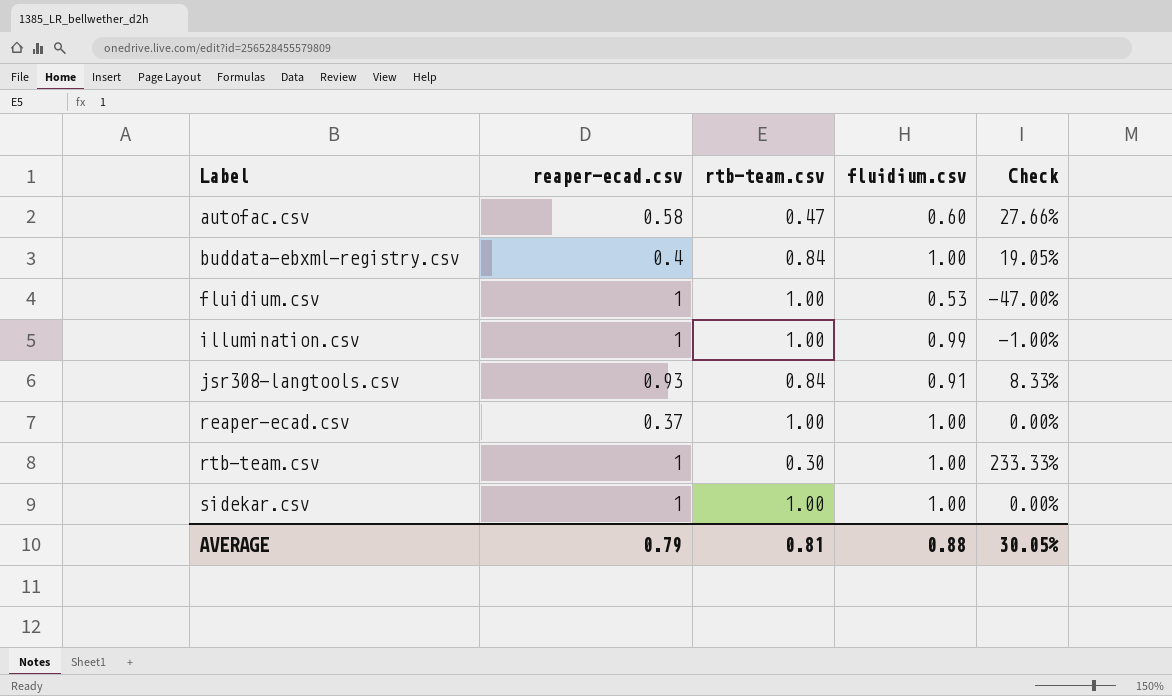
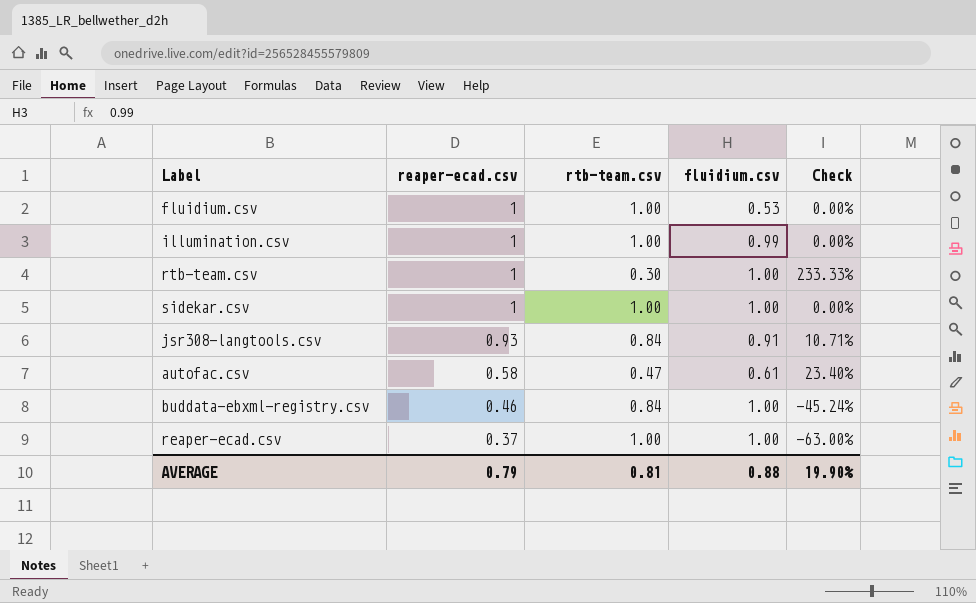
row order: Label ascending -> reaper-ecad.csv descending
column Check | formula: ([fluidium.csv] - [rtb-team.csv]) / [rtb-team.csv] -> ([reaper-ecad.csv] - [rtb-team.csv]) / [rtb-team.csv]
autofac.csv | fluidium.csv: 0.60 -> 0.61
buddata-ebxml-registry.csv | reaper-ecad.csv: 0.4 -> 0.46
AVERAGE | Check: 30.05% -> 19.90%

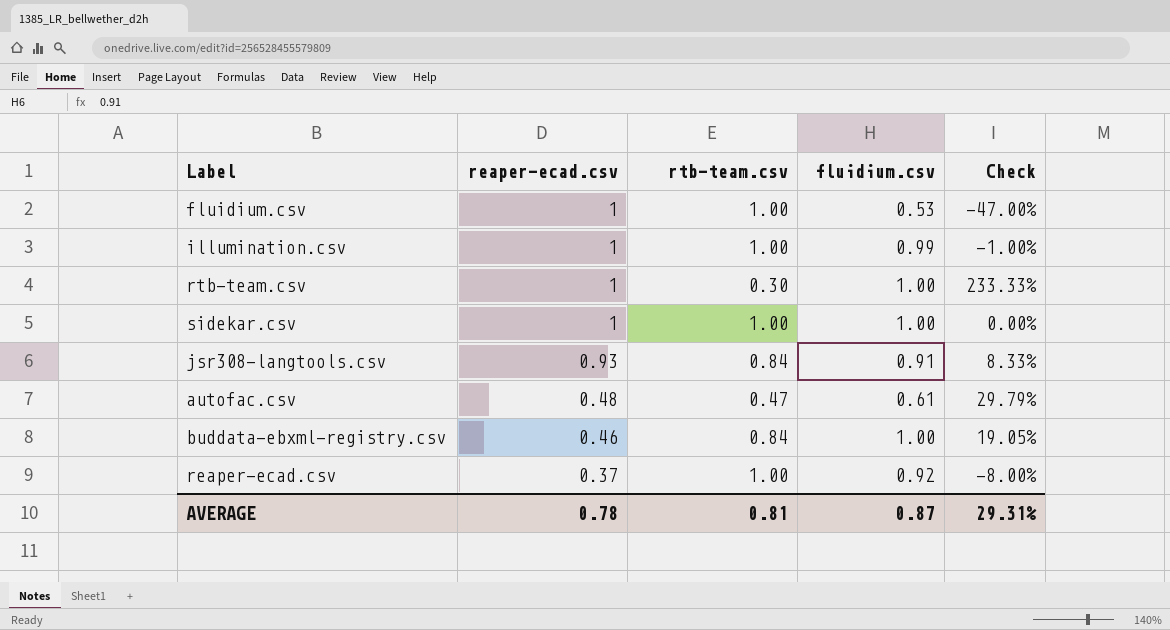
column Check | formula: ([reaper-ecad.csv] - [rtb-team.csv]) / [rtb-team.csv] -> ([fluidium.csv] - [rtb-team.csv]) / [rtb-team.csv]
autofac.csv | reaper-ecad.csv: 0.58 -> 0.48
reaper-ecad.csv | fluidium.csv: 1.00 -> 0.92
AVERAGE | reaper-ecad.csv: 0.79 -> 0.78
AVERAGE | fluidium.csv: 0.88 -> 0.87
AVERAGE | Check: 19.90% -> 29.31%

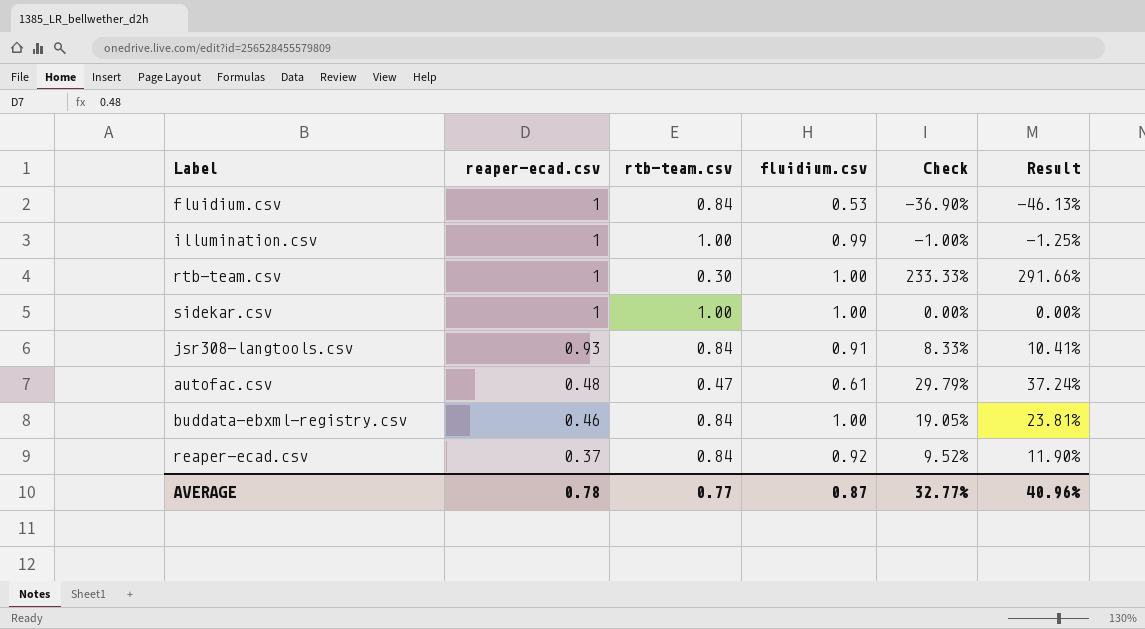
column Result | formula: none -> [Check] * 1.25
fluidium.csv | rtb-team.csv: 1.00 -> 0.84
fluidium.csv | Check: -47.00% -> -36.90%
reaper-ecad.csv | rtb-team.csv: 1.00 -> 0.84
reaper-ecad.csv | Check: -8.00% -> 9.52%
AVERAGE | rtb-team.csv: 0.81 -> 0.77
AVERAGE | Check: 29.31% -> 32.77%

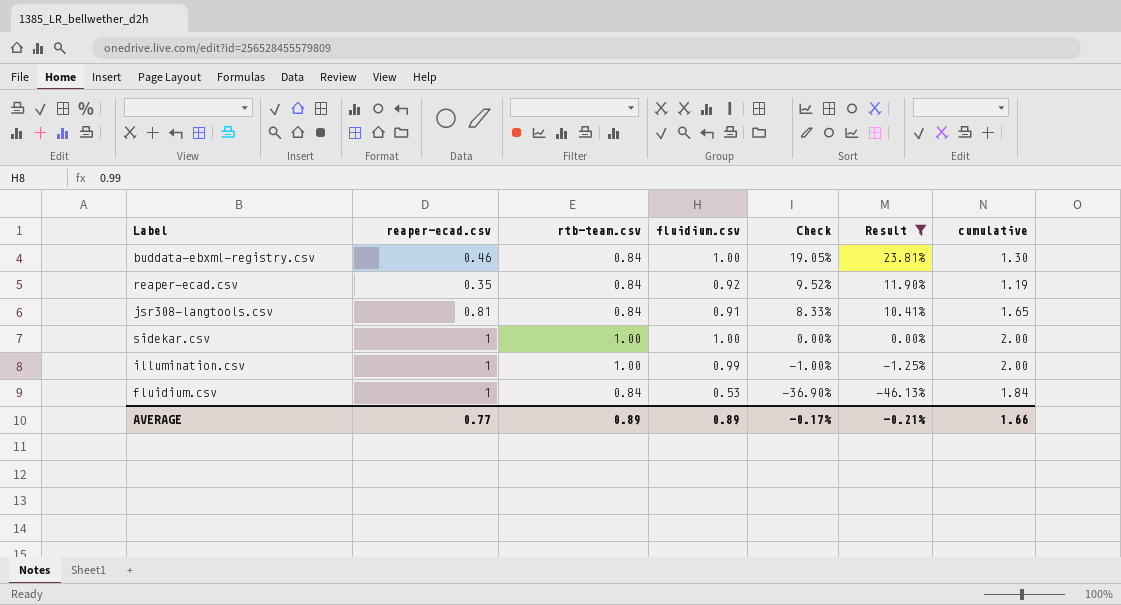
filter: none -> Result <= 23.81%
row order: reaper-ecad.csv descending -> Check descending
column cumulative | formula: none -> [reaper-ecad.csv] + [rtb-team.csv]
reaper-ecad.csv | reaper-ecad.csv: 0.37 -> 0.35
jsr308-langtools.csv | reaper-ecad.csv: 0.93 -> 0.81
AVERAGE | reaper-ecad.csv: 0.78 -> 0.77
AVERAGE | rtb-team.csv: 0.77 -> 0.89
AVERAGE | fluidium.csv: 0.87 -> 0.89
AVERAGE | Check: 32.77% -> -0.17%
AVERAGE | Result: 40.96% -> -0.21%

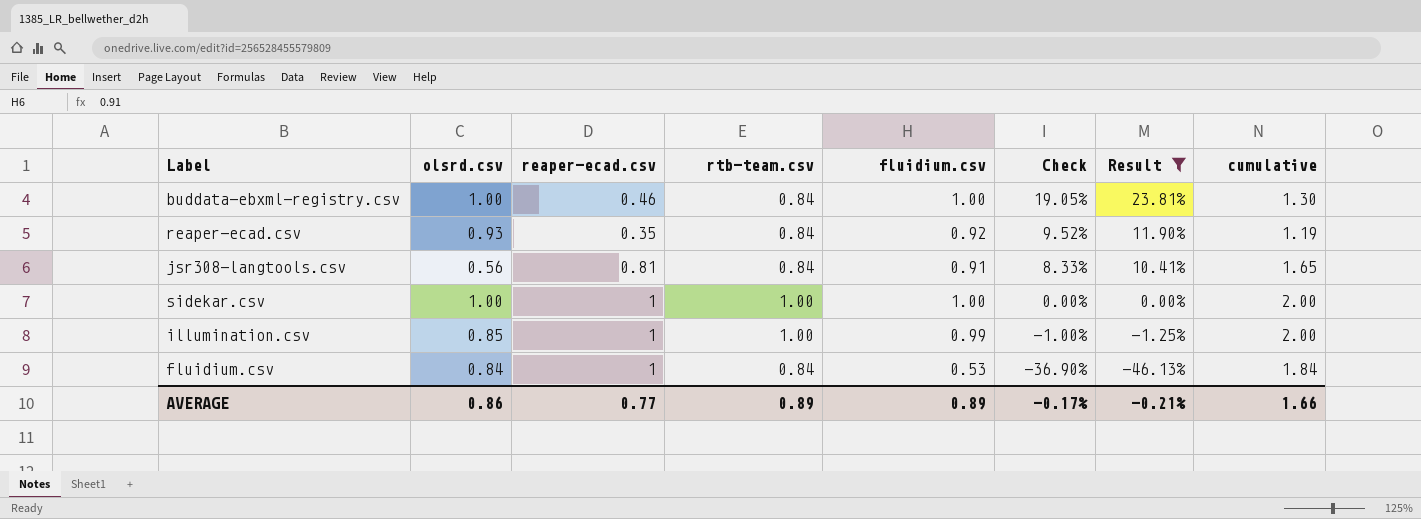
column olsrd.csv | position: none -> 2

